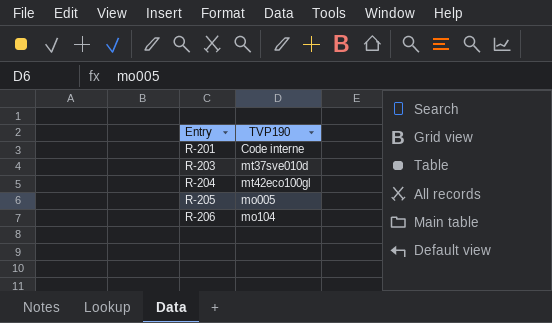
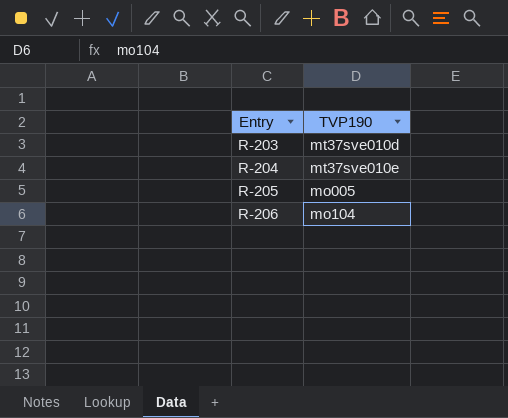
row R-201: Code interne -> none
R-204 | TVP190: mt42eco100gl -> mt37sve010e

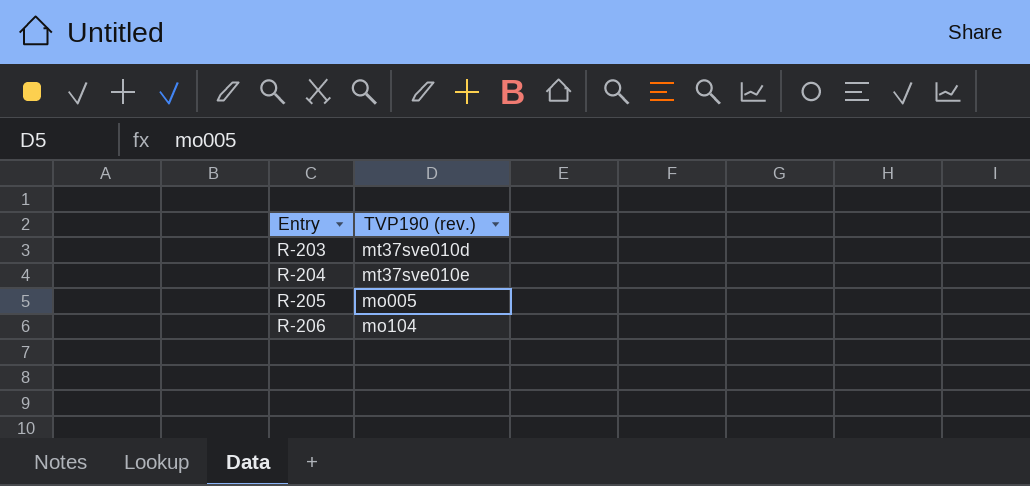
column name: TVP190 -> TVP190 (rev.)

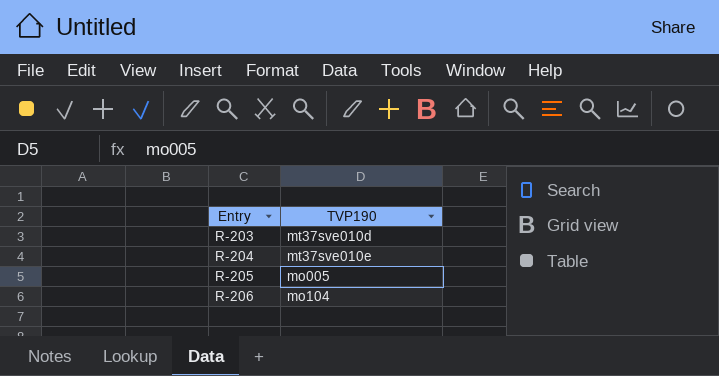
column name: TVP190 (rev.) -> TVP190

